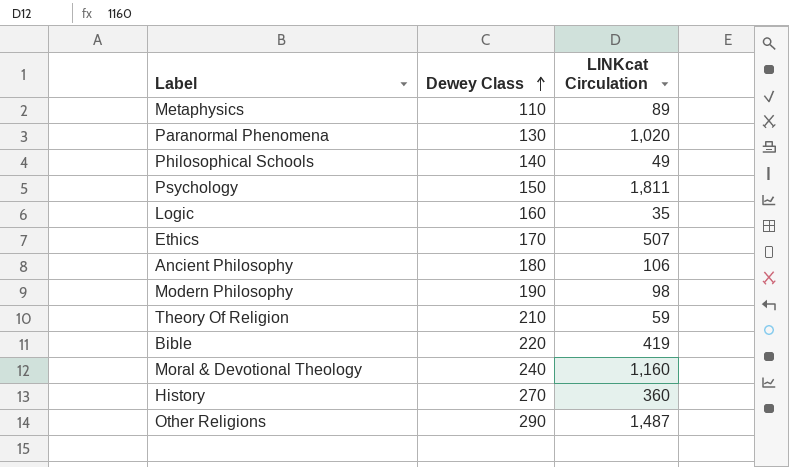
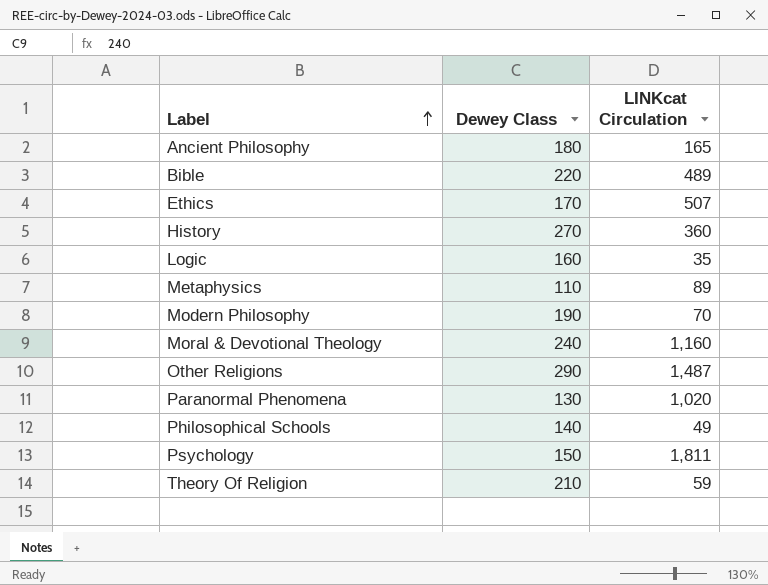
row order: Dewey Class ascending -> Label ascending
Ancient Philosophy | LINKcat Circulation: 106 -> 165
Bible | LINKcat Circulation: 419 -> 489
Modern Philosophy | LINKcat Circulation: 98 -> 70

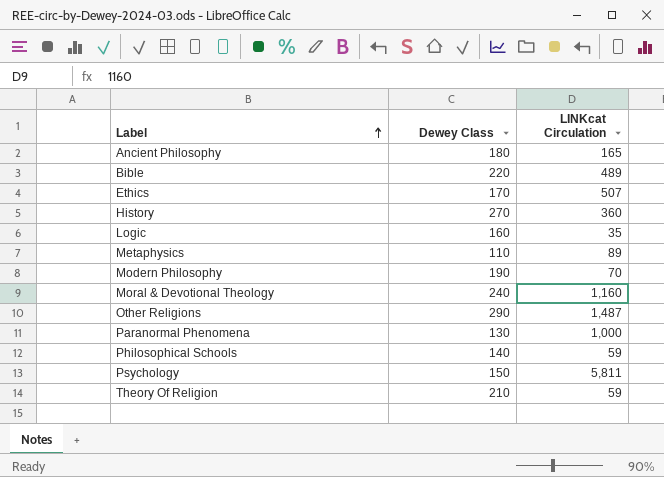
Paranormal Phenomena | LINKcat Circulation: 1,020 -> 1,000
Philosophical Schools | LINKcat Circulation: 49 -> 59
Psychology | LINKcat Circulation: 1,811 -> 5,811

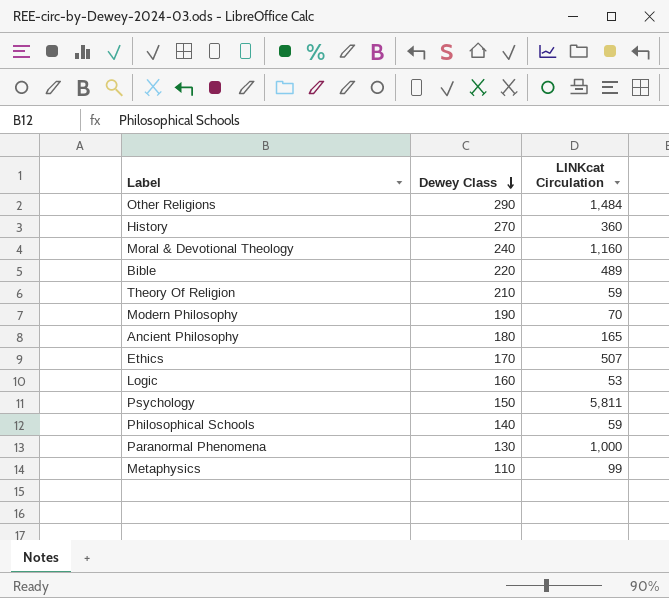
row order: Label ascending -> Dewey Class descending
Other Religions | LINKcat Circulation: 1,487 -> 1,484
Logic | LINKcat Circulation: 35 -> 53
Metaphysics | LINKcat Circulation: 89 -> 99

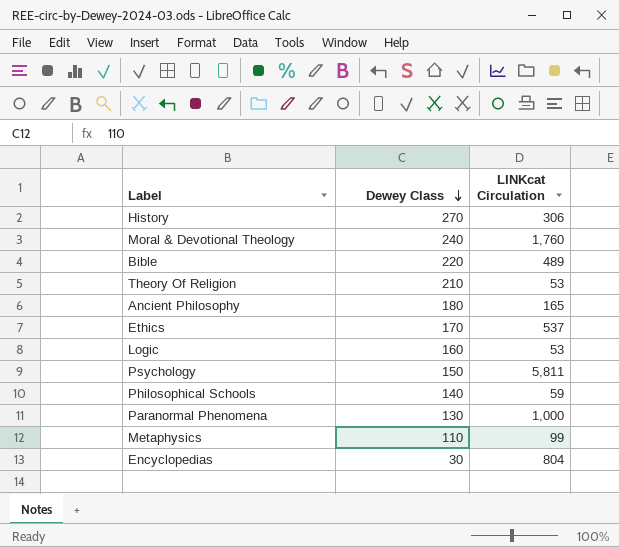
row Other Religions: 290 | 1,484 -> none
row Modern Philosophy: 190 | 70 -> none
History | LINKcat Circulation: 360 -> 306
Moral & Devotional Theology | LINKcat Circulation: 1,160 -> 1,760
Theory Of Religion | LINKcat Circulation: 59 -> 53
Ethics | LINKcat Circulation: 507 -> 537
row Encyclopedias: none -> 30 | 804

